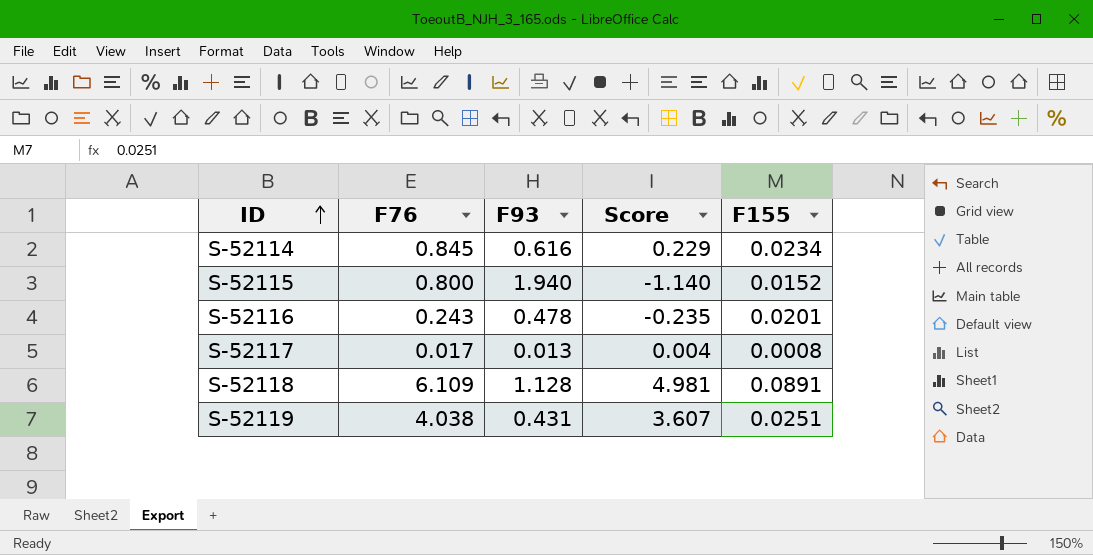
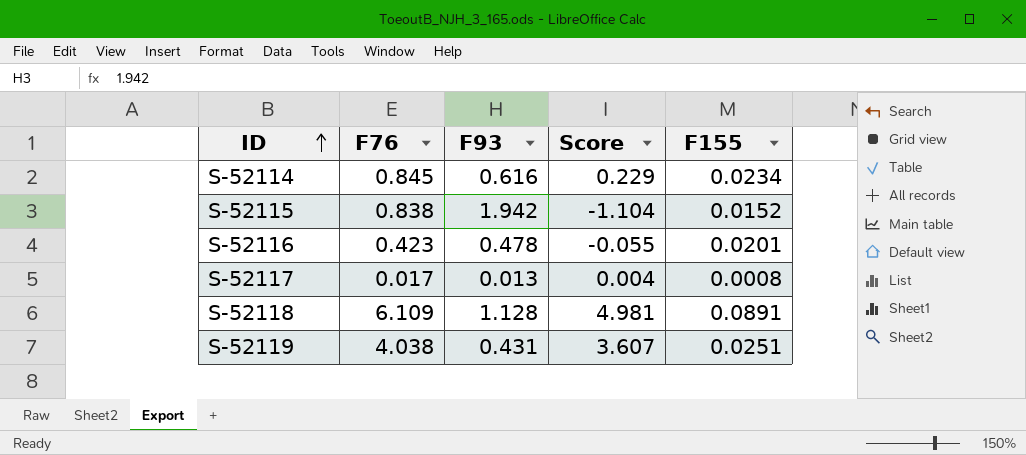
S-52115 | F76: 0.800 -> 0.838
S-52115 | F93: 1.940 -> 1.942
S-52115 | Score: -1.140 -> -1.104
S-52116 | F76: 0.243 -> 0.423
S-52116 | Score: -0.235 -> -0.055

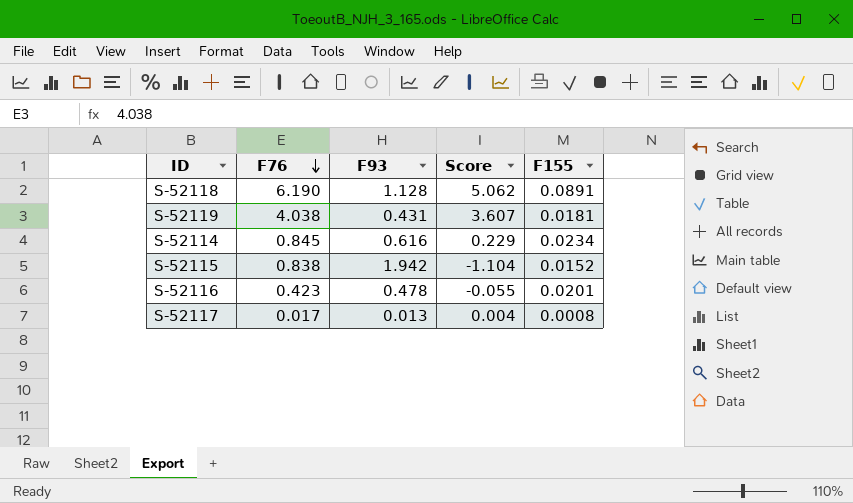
row order: ID ascending -> F76 descending
S-52118 | F76: 6.109 -> 6.190
S-52118 | Score: 4.981 -> 5.062
S-52119 | F155: 0.0251 -> 0.0181

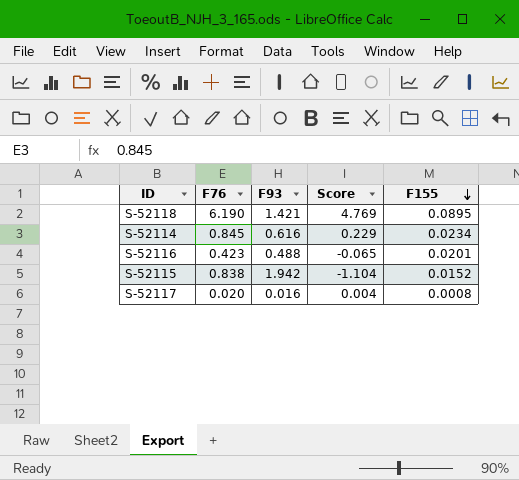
row order: F76 descending -> F155 descending
row S-52119: 4.038 | 0.431 | 3.607 | 0.0181 -> none
S-52118 | F93: 1.128 -> 1.421
S-52118 | Score: 5.062 -> 4.769
S-52118 | F155: 0.0891 -> 0.0895
S-52116 | F93: 0.478 -> 0.488
S-52116 | Score: -0.055 -> -0.065
S-52117 | F76: 0.017 -> 0.020
S-52117 | F93: 0.013 -> 0.016

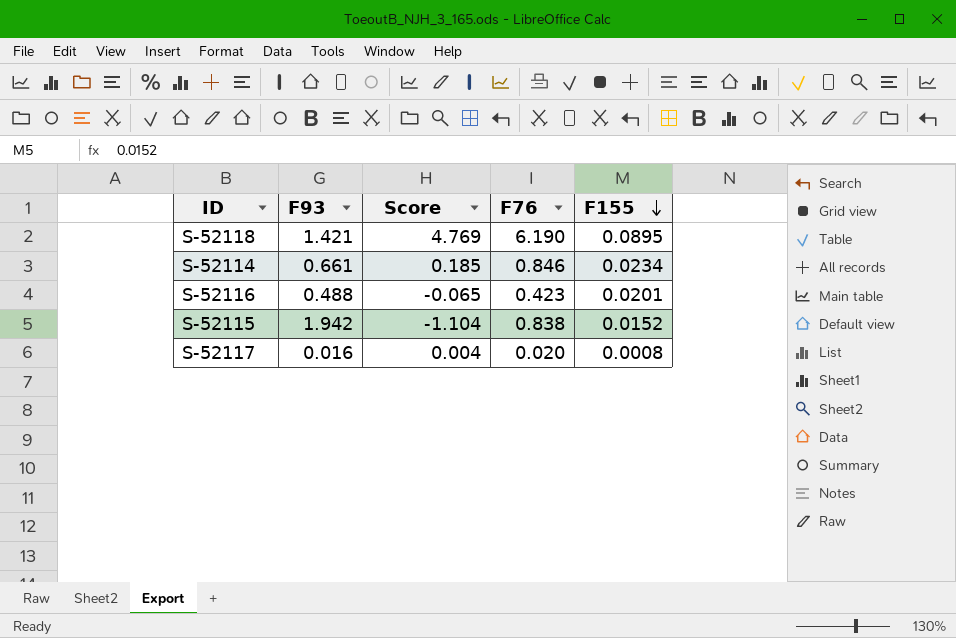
column F76 | position: 2 -> 4
S-52114 | F93: 0.616 -> 0.661
S-52114 | Score: 0.229 -> 0.185
S-52114 | F76: 0.845 -> 0.846

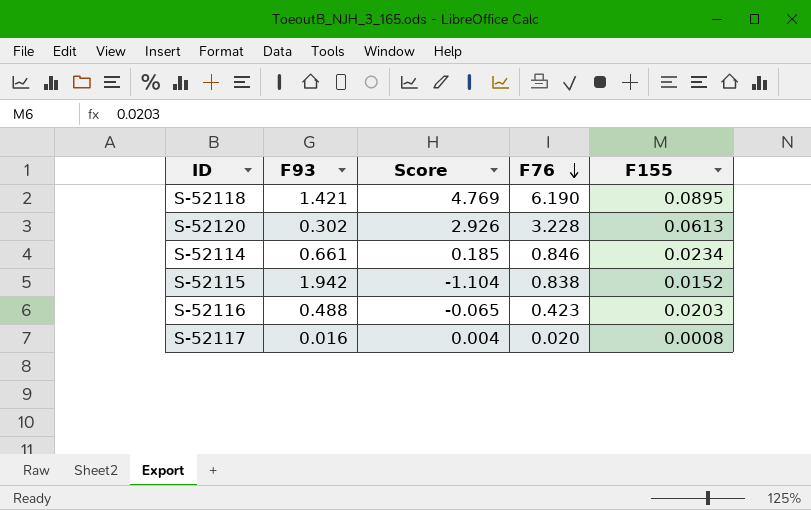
row order: F155 descending -> F76 descending
row S-52120: none -> 0.302 | 2.926 | 3.228 | 0.0613
S-52116 | F155: 0.0201 -> 0.0203

